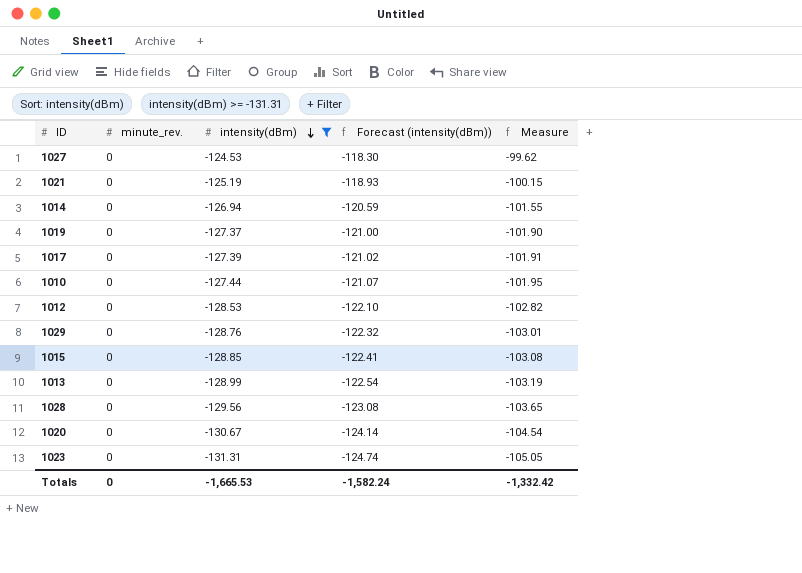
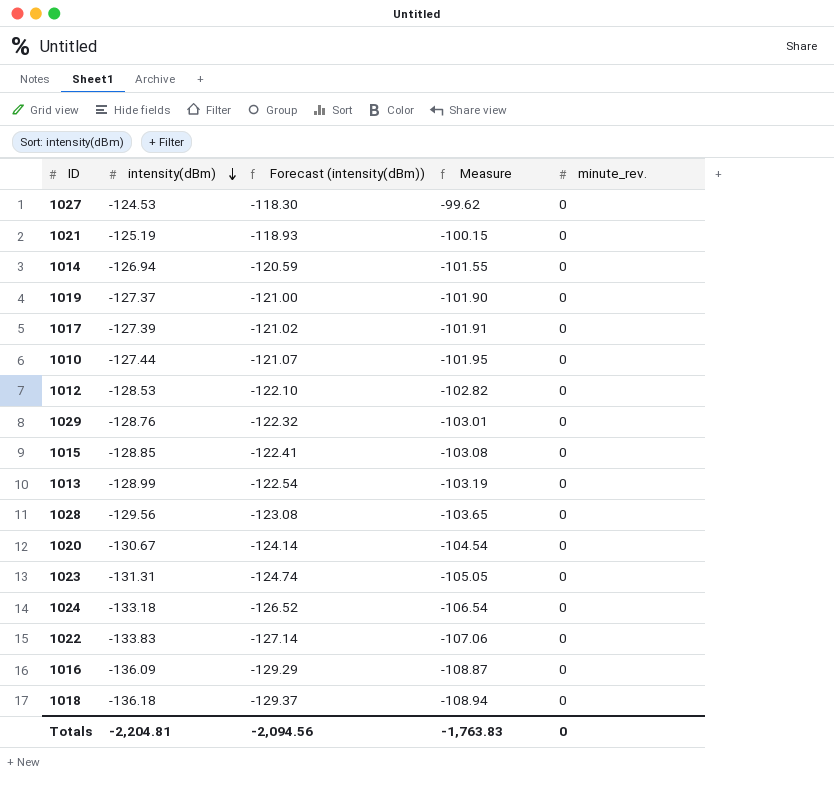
filter: intensity(dBm) >= -131.31 -> none
column minute_rev. | position: 2 -> 5
Totals | intensity(dBm): -1,665.53 -> -2,204.81
Totals | Forecast (intensity(dBm)): -1,582.24 -> -2,094.56
Totals | Measure: -1,332.42 -> -1,763.83

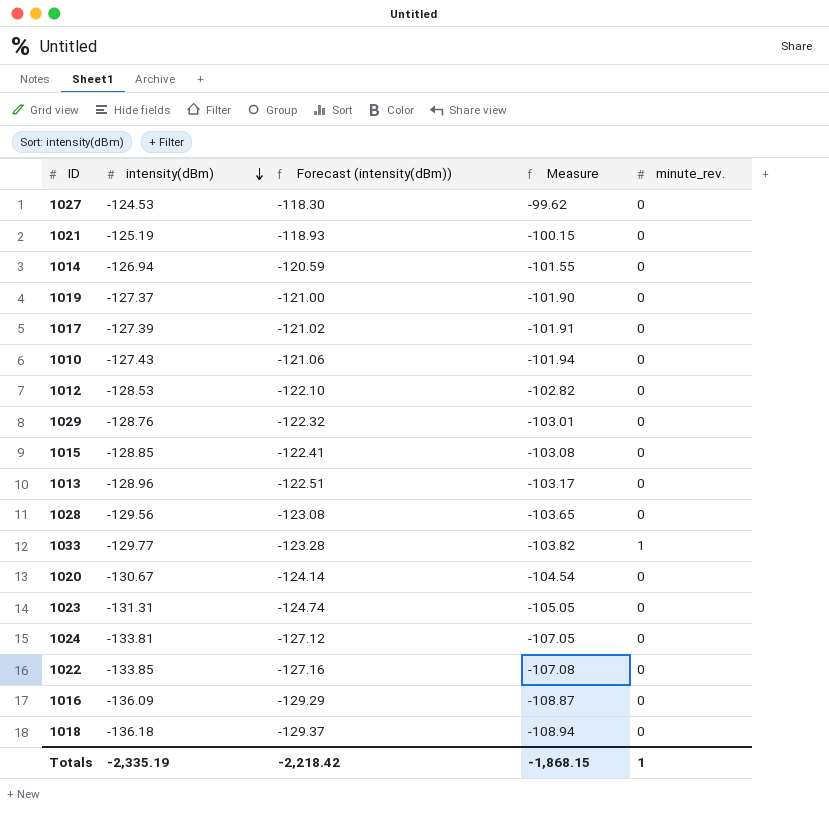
1010 | intensity(dBm): -127.44 -> -127.43
1010 | Forecast (intensity(dBm)): -121.07 -> -121.06
1010 | Measure: -101.95 -> -101.94
1013 | intensity(dBm): -128.99 -> -128.96
1013 | Forecast (intensity(dBm)): -122.54 -> -122.51
1013 | Measure: -103.19 -> -103.17
row 1033: none -> -129.77 | -123.28 | -103.82 | 1
1024 | intensity(dBm): -133.18 -> -133.81
1024 | Forecast (intensity(dBm)): -126.52 -> -127.12
1024 | Measure: -106.54 -> -107.05
1022 | intensity(dBm): -133.83 -> -133.85
1022 | Forecast (intensity(dBm)): -127.14 -> -127.16
1022 | Measure: -107.06 -> -107.08
Totals | intensity(dBm): -2,204.81 -> -2,335.19
Totals | Forecast (intensity(dBm)): -2,094.56 -> -2,218.42
Totals | Measure: -1,763.83 -> -1,868.15
Totals | minute_rev.: 0 -> 1

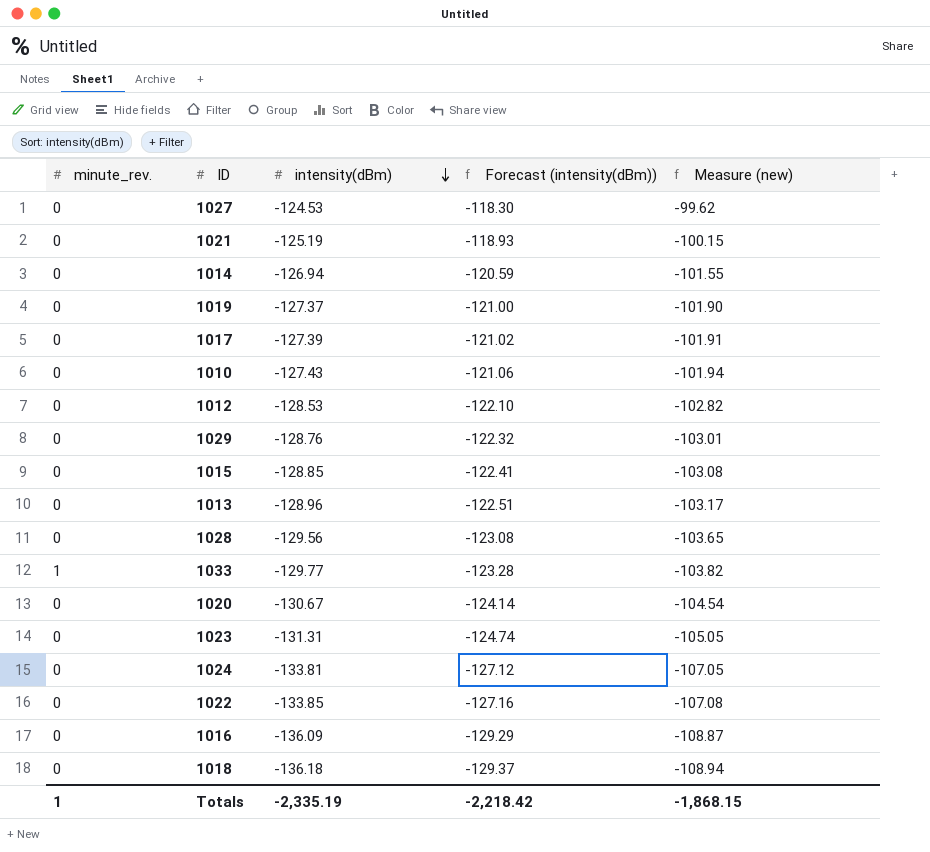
column minute_rev. | position: 5 -> 1
column name: Measure -> Measure (new)

